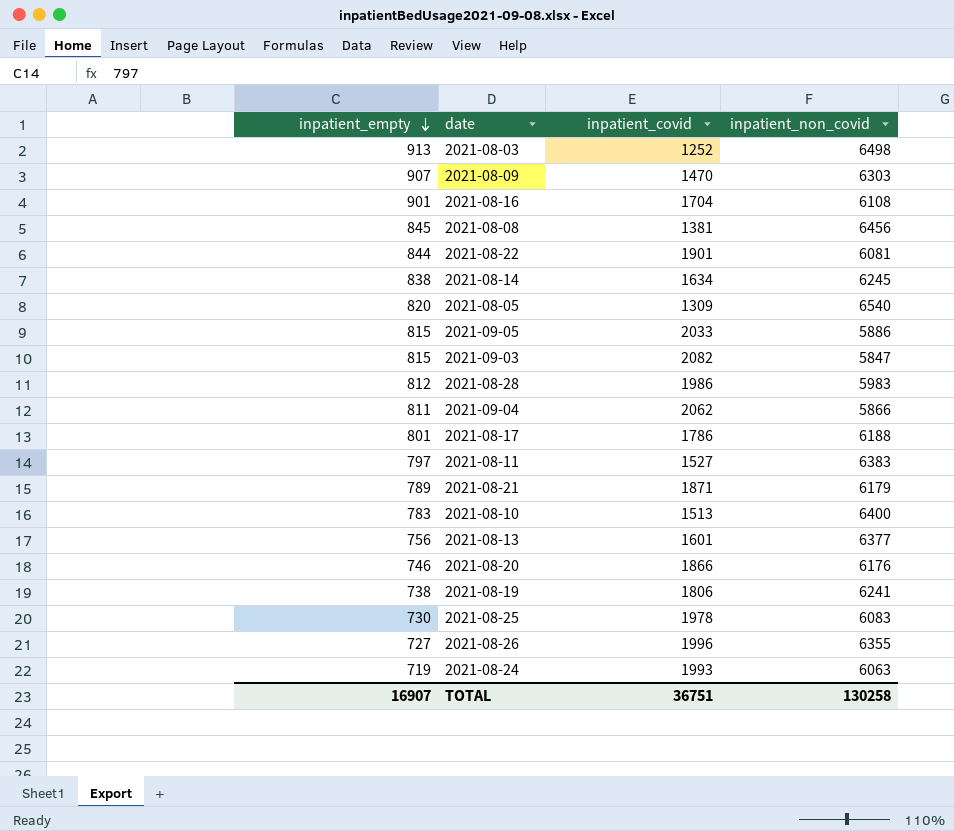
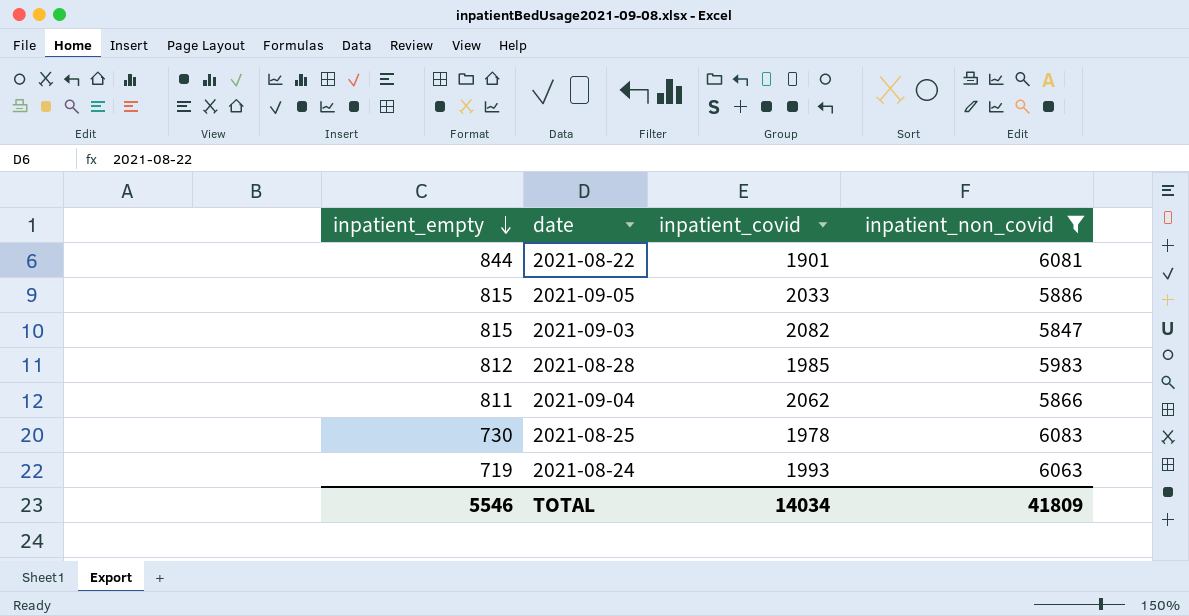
filter: none -> inpatient_non_covid <= 6083
2021-08-28 | inpatient_covid: 1986 -> 1985
TOTAL | inpatient_empty: 16907 -> 5546
TOTAL | inpatient_covid: 36751 -> 14034
TOTAL | inpatient_non_covid: 130258 -> 41809

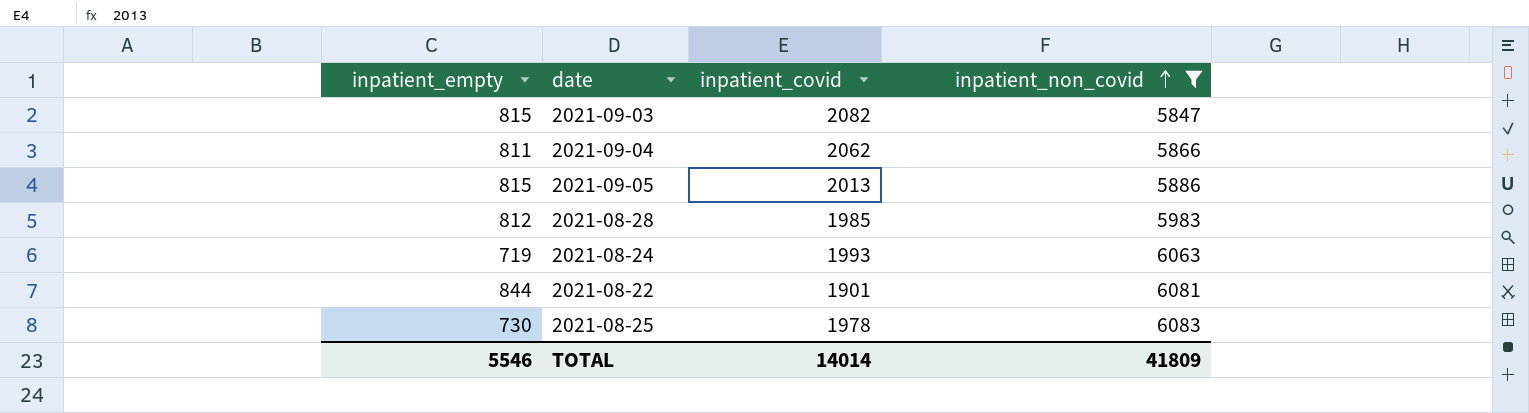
row order: inpatient_empty descending -> inpatient_non_covid ascending
2021-09-05 | inpatient_covid: 2033 -> 2013
TOTAL | inpatient_covid: 14034 -> 14014

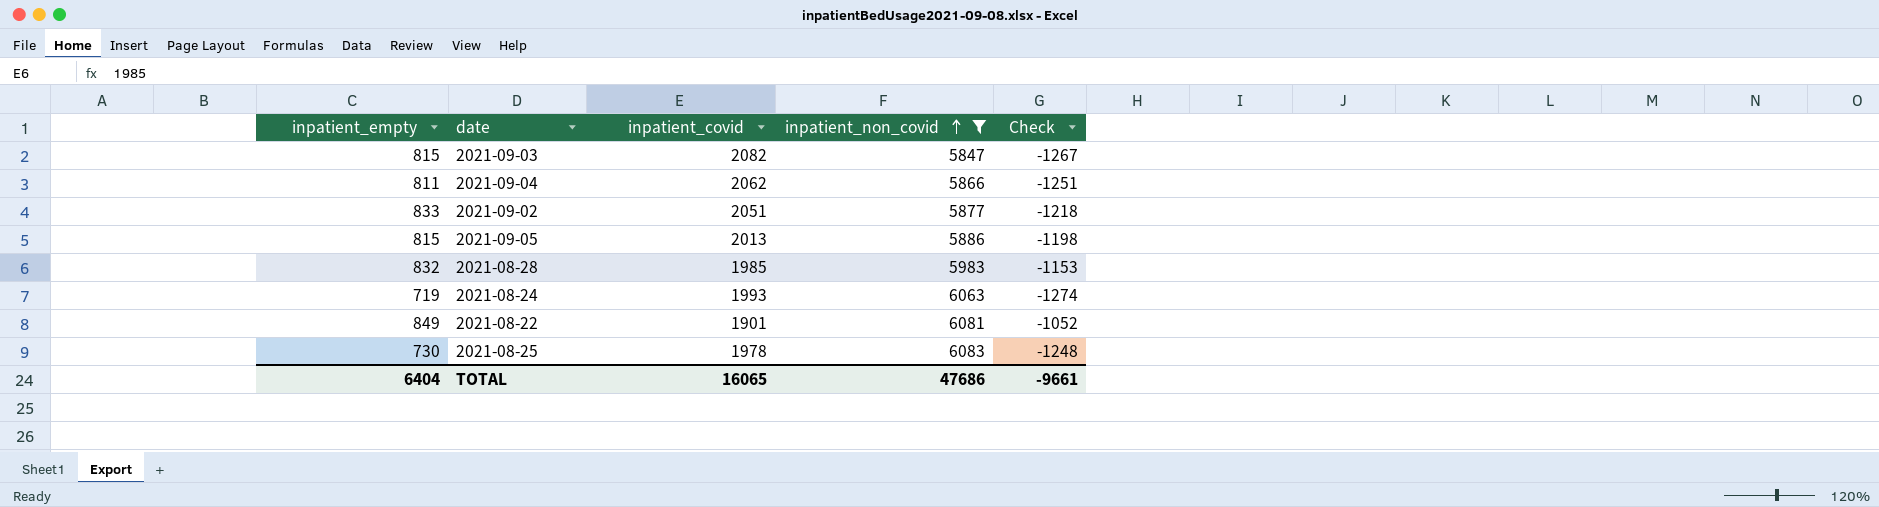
column Check | formula: none -> [inpatient_empty] - [inpatient_covid]
row 2021-09-02: none -> 833 | 2051 | 5877 | -1218
2021-08-28 | inpatient_empty: 812 -> 832
2021-08-22 | inpatient_empty: 844 -> 849
TOTAL | inpatient_empty: 5546 -> 6404
TOTAL | inpatient_covid: 14014 -> 16065
TOTAL | inpatient_non_covid: 41809 -> 47686

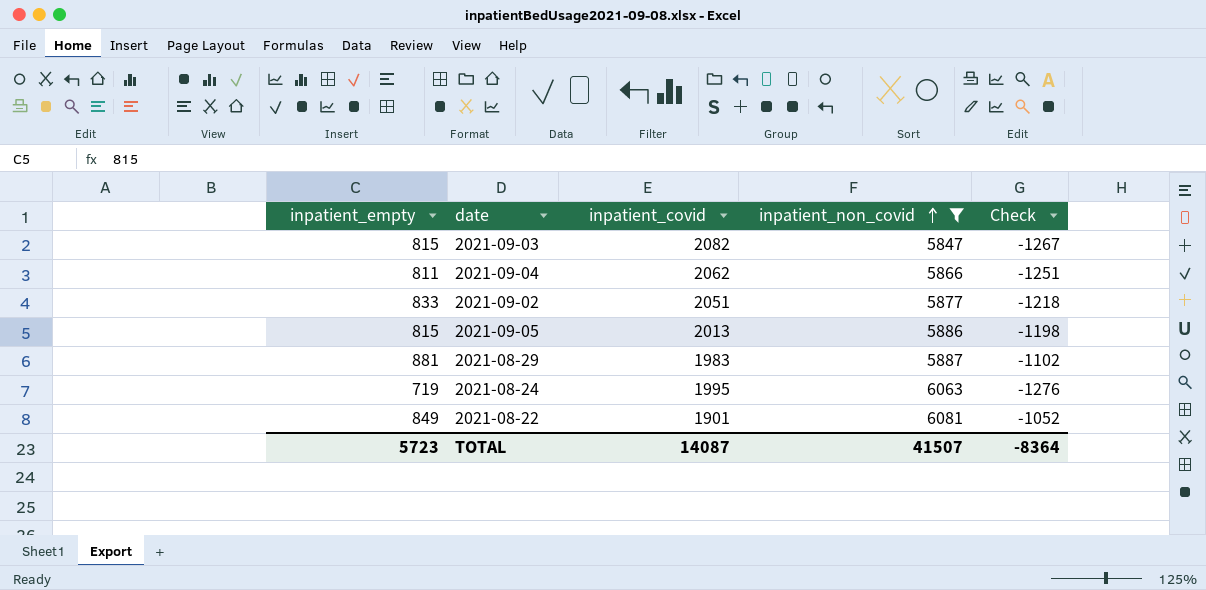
row 2021-08-28: 832 | 1985 | 5983 | -1153 -> none
row 2021-08-25: 730 | 1978 | 6083 | -1248 -> none
row 2021-08-29: none -> 881 | 1983 | 5887 | -1102
2021-08-24 | inpatient_covid: 1993 -> 1995
2021-08-24 | Check: -1274 -> -1276
TOTAL | inpatient_empty: 6404 -> 5723
TOTAL | inpatient_covid: 16065 -> 14087
TOTAL | inpatient_non_covid: 47686 -> 41507
TOTAL | Check: -9661 -> -8364

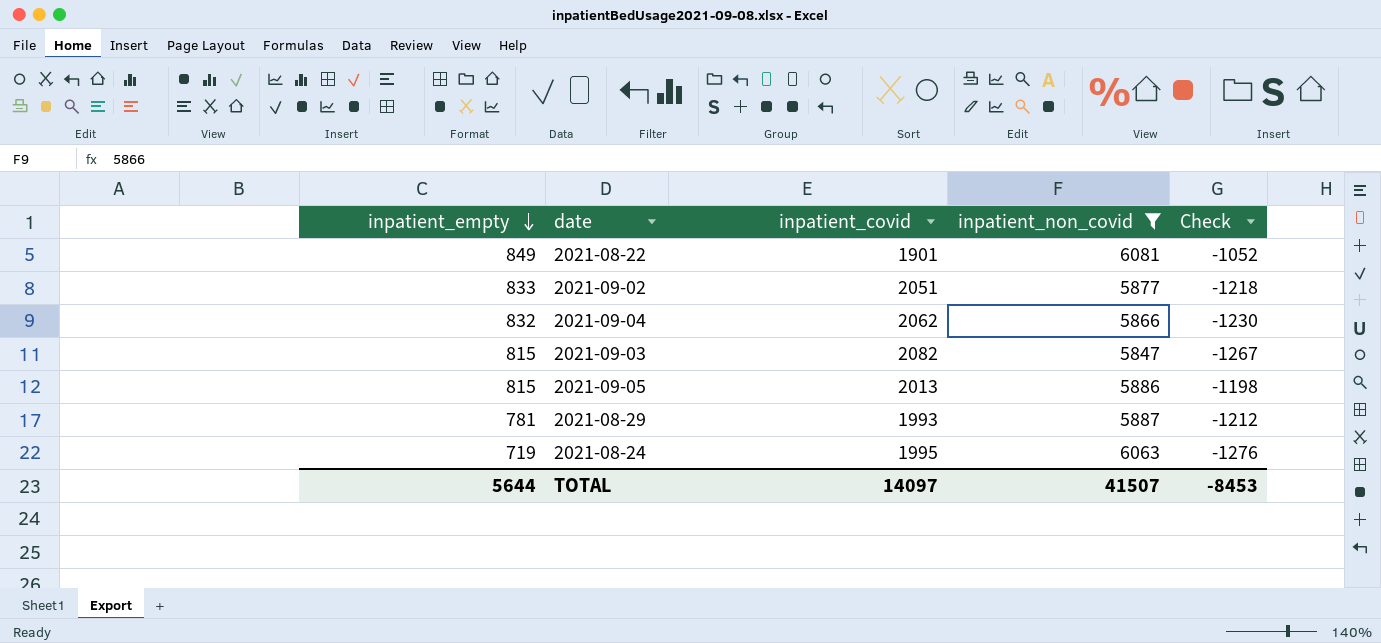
row order: inpatient_non_covid ascending -> inpatient_empty descending
2021-09-04 | inpatient_empty: 811 -> 832
2021-09-04 | Check: -1251 -> -1230
2021-08-29 | inpatient_empty: 881 -> 781
2021-08-29 | inpatient_covid: 1983 -> 1993
2021-08-29 | Check: -1102 -> -1212
TOTAL | inpatient_empty: 5723 -> 5644
TOTAL | inpatient_covid: 14087 -> 14097
TOTAL | Check: -8364 -> -8453

